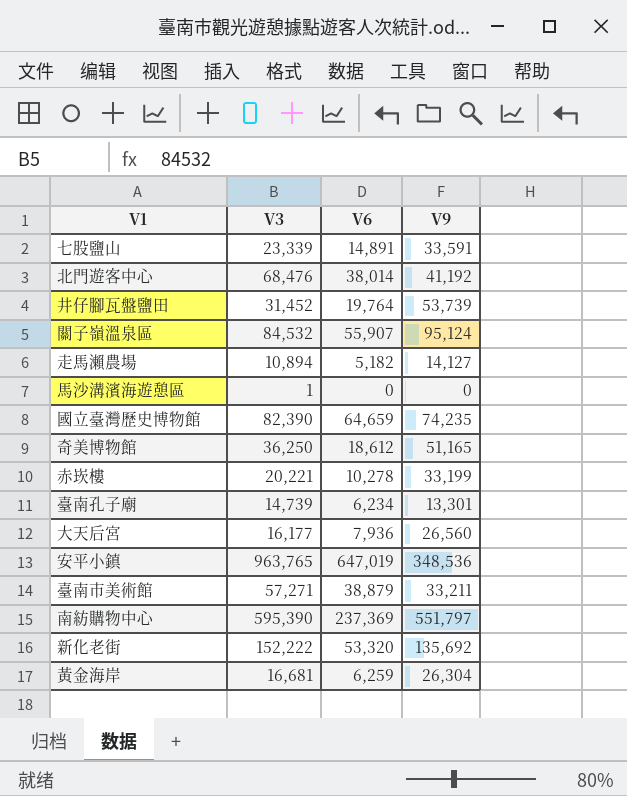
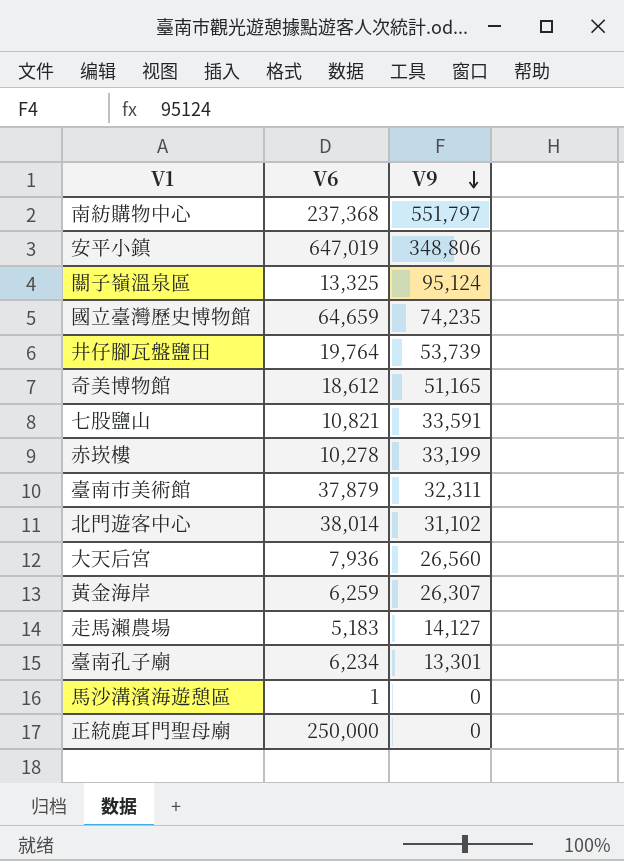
row order: none -> V9 descending
column V3 | position: 2 -> none
row 新化老街: 152,222 | 53,320 | 135,692 -> none
南紡購物中心 | V6: 237,369 -> 237,368
安平小鎮 | V9: 348,536 -> 348,806
關子嶺溫泉區 | V6: 55,907 -> 13,325
七股鹽山 | V6: 14,891 -> 10,821
臺南市美術館 | V6: 38,879 -> 37,879
臺南市美術館 | V9: 33,211 -> 32,311
北門遊客中心 | V9: 41,192 -> 31,102
黃金海岸 | V9: 26,304 -> 26,307
走馬瀨農場 | V6: 5,182 -> 5,183
馬沙溝濱海遊憩區 | V6: 0 -> 1
row 正統鹿耳門聖母廟: none -> 250,000 | 0

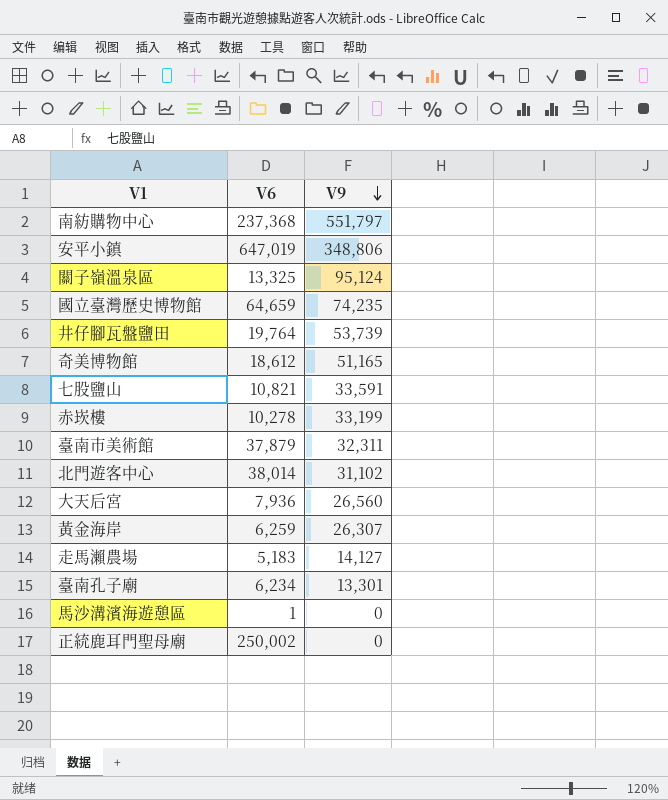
正統鹿耳門聖母廟 | V6: 250,000 -> 250,002

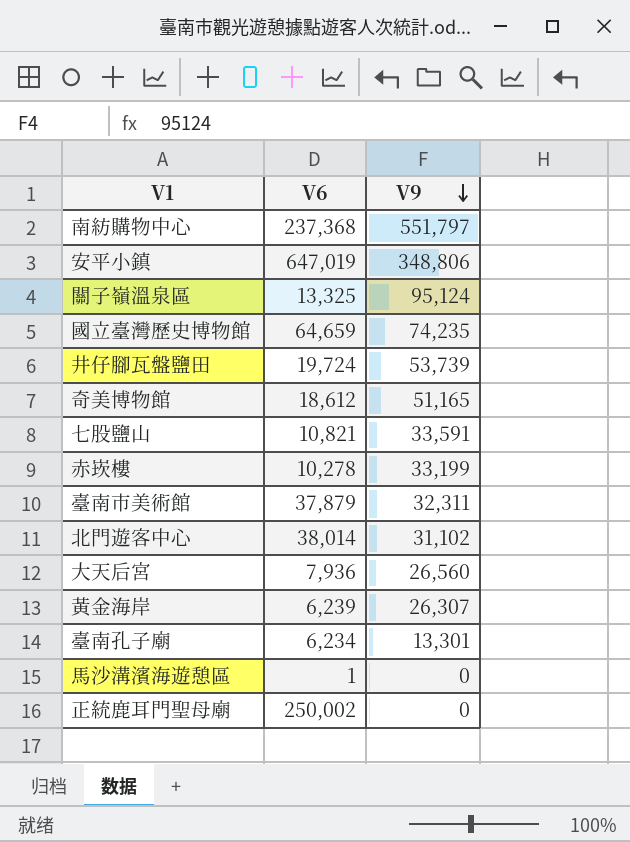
row 走馬瀨農場: 5,183 | 14,127 -> none
井仔腳瓦盤鹽田 | V6: 19,764 -> 19,724
黃金海岸 | V6: 6,259 -> 6,239

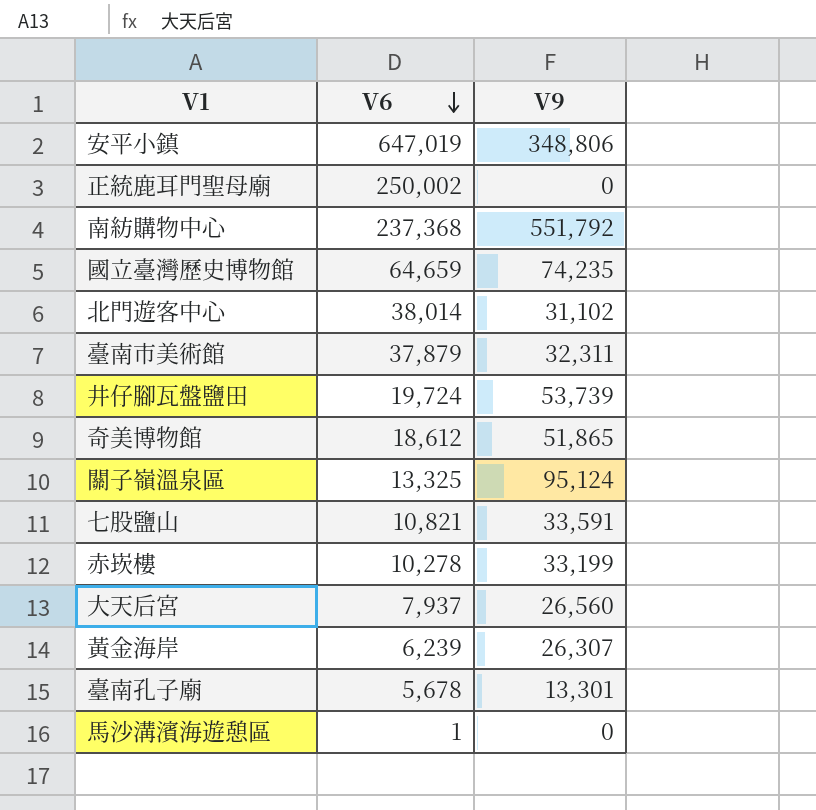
row order: V9 descending -> V6 descending
南紡購物中心 | V9: 551,797 -> 551,792
奇美博物館 | V9: 51,165 -> 51,865
大天后宮 | V6: 7,936 -> 7,937
臺南孔子廟 | V6: 6,234 -> 5,678

